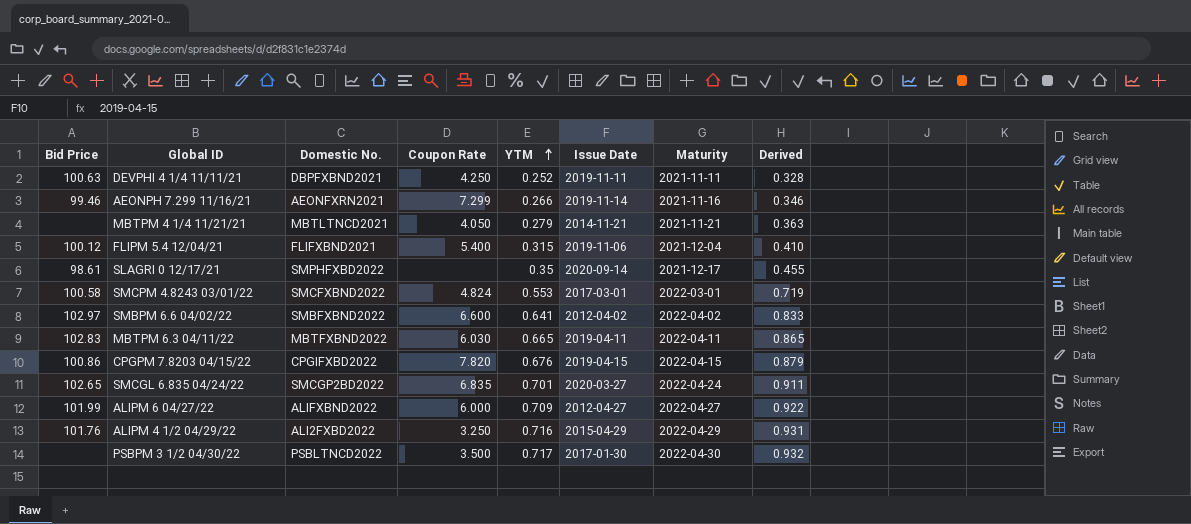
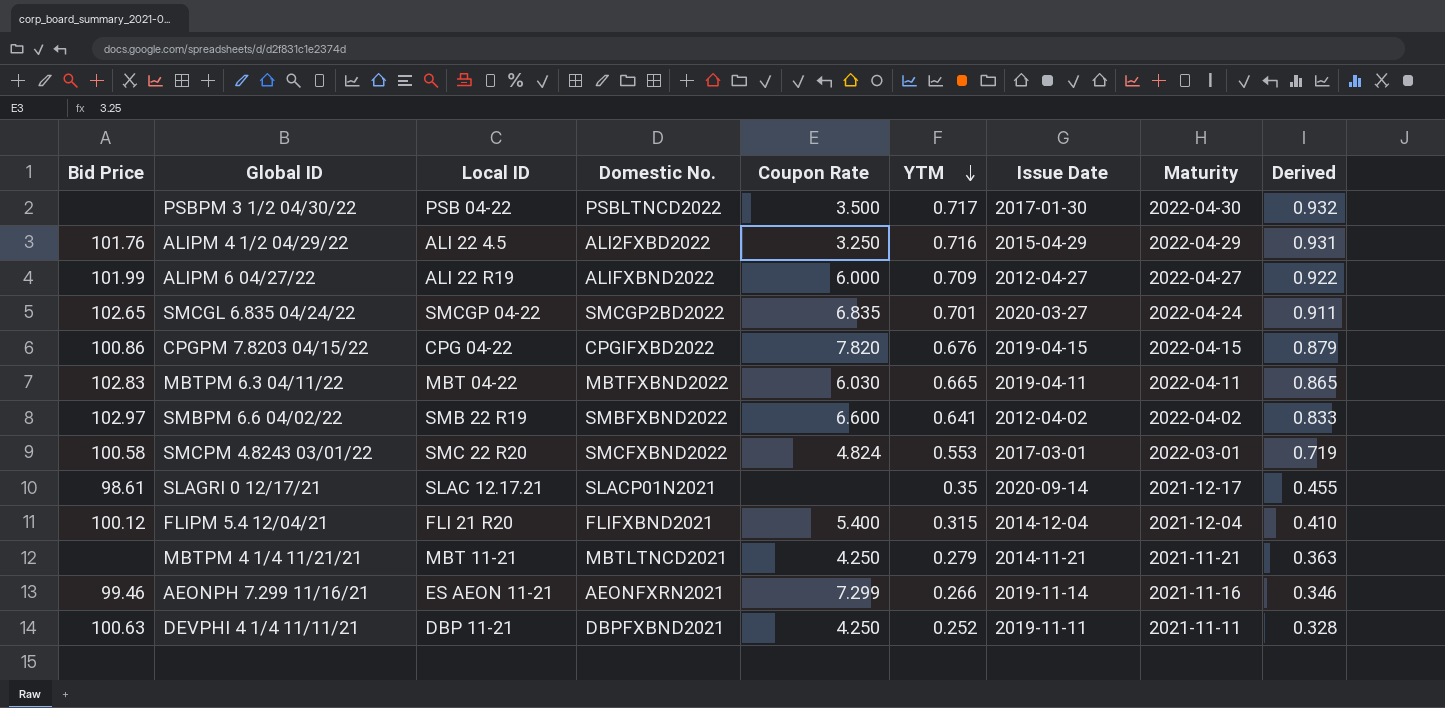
row order: YTM ascending -> YTM descending
column Local ID | position: none -> 3
SLAGRI 0 12/17/21 | Domestic No.: SMPHFXBD2022 -> SLACP01N2021
FLIPM 5.4 12/04/21 | Issue Date: 2019-11-06 -> 2014-12-04
MBTPM 4 1/4 11/21/21 | Coupon Rate: 4.050 -> 4.250

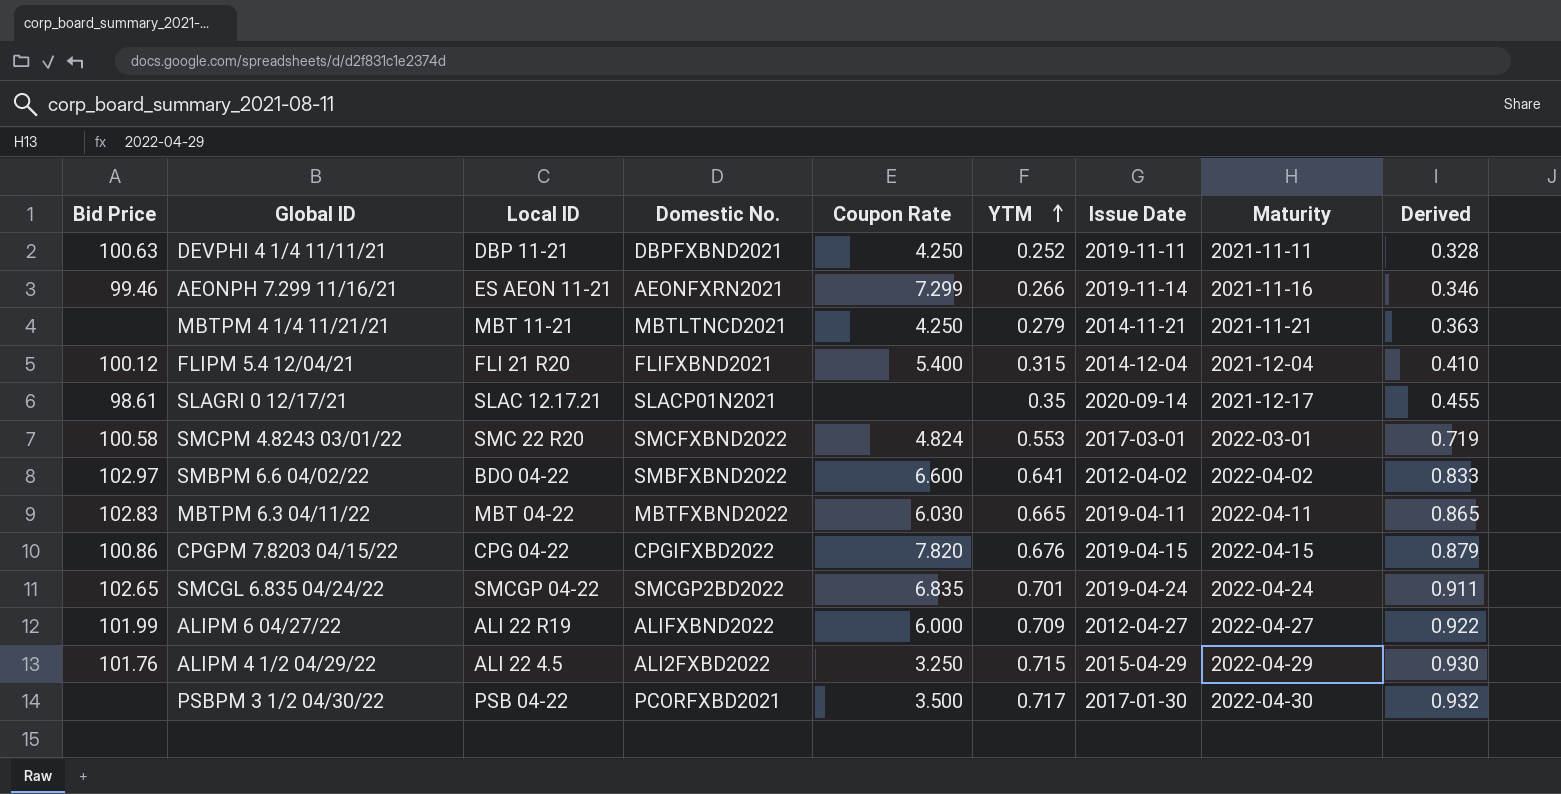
row order: YTM descending -> YTM ascending
SMBPM 6.6 04/02/22 | Local ID: SMB 22 R19 -> BDO 04-22
SMCGL 6.835 04/24/22 | Issue Date: 2020-03-27 -> 2019-04-24
ALIPM 4 1/2 04/29/22 | YTM: 0.716 -> 0.715
ALIPM 4 1/2 04/29/22 | Derived: 0.931 -> 0.930
PSBPM 3 1/2 04/30/22 | Domestic No.: PSBLTNCD2022 -> PCORFXBD2021

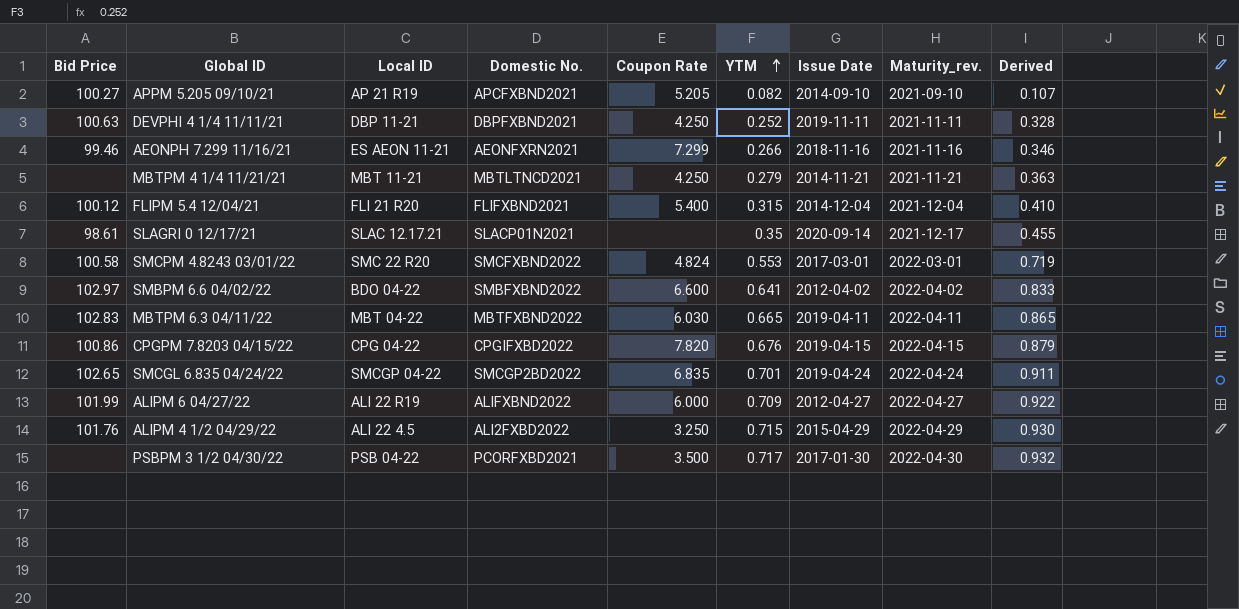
column name: Maturity -> Maturity_rev.
row APPM 5.205 09/10/21: none -> 100.27 | AP 21 R19 | APCFXBND2021 | 5.205 | 0.082 | 2014-09-10 | 2021-09-10 | 0.107
AEONPH 7.299 11/16/21 | Issue Date: 2019-11-14 -> 2018-11-16

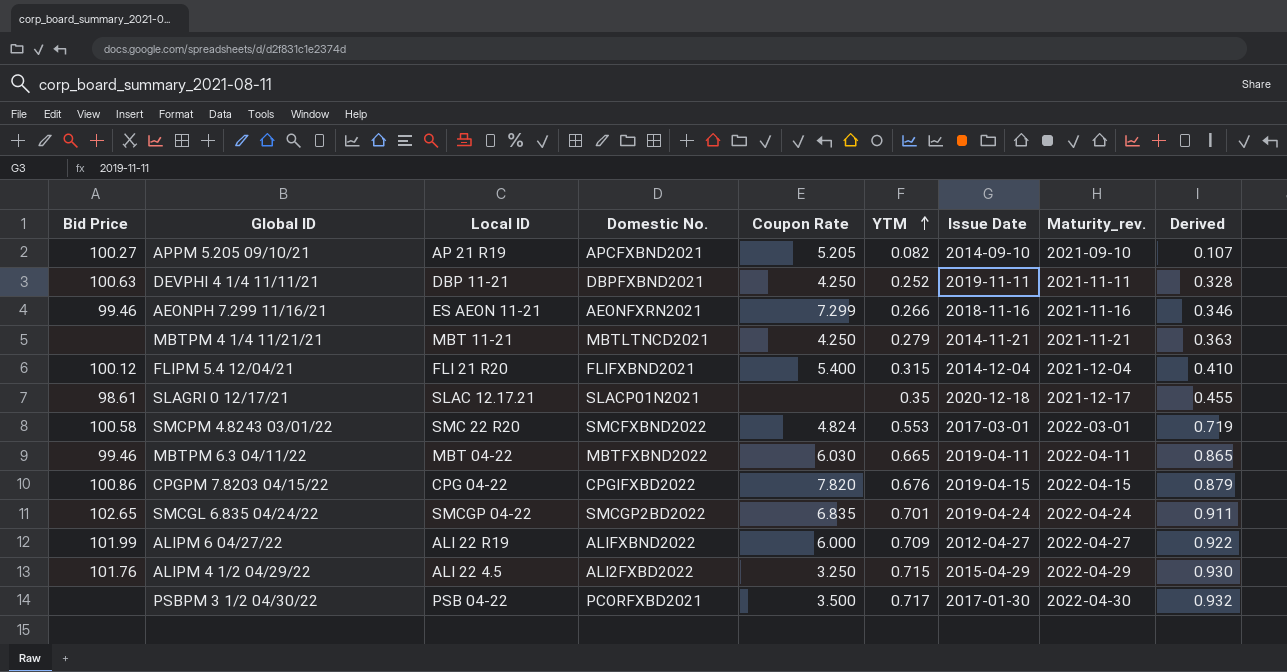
row SMBPM 6.6 04/02/22: 102.97 | BDO 04-22 | SMBFXBND2022 | 6.600 | 0.641 | 2012-04-02 | 2022-04-02 | 0.833 -> none
SLAGRI 0 12/17/21 | Issue Date: 2020-09-14 -> 2020-12-18
MBTPM 6.3 04/11/22 | Bid Price: 102.83 -> 99.46

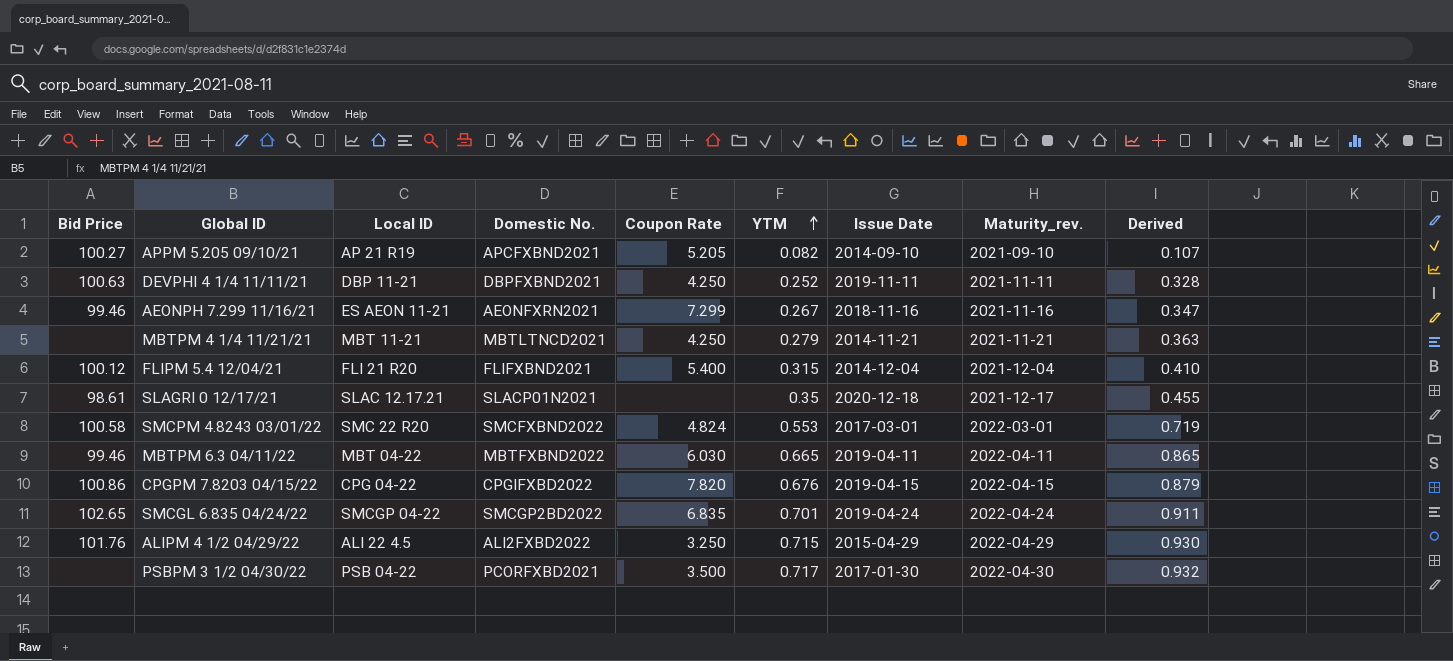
row ALIPM 6 04/27/22: 101.99 | ALI 22 R19 | ALIFXBND2022 | 6.000 | 0.709 | 2012-04-27 | 2022-04-27 | 0.922 -> none
AEONPH 7.299 11/16/21 | YTM: 0.266 -> 0.267
AEONPH 7.299 11/16/21 | Derived: 0.346 -> 0.347

